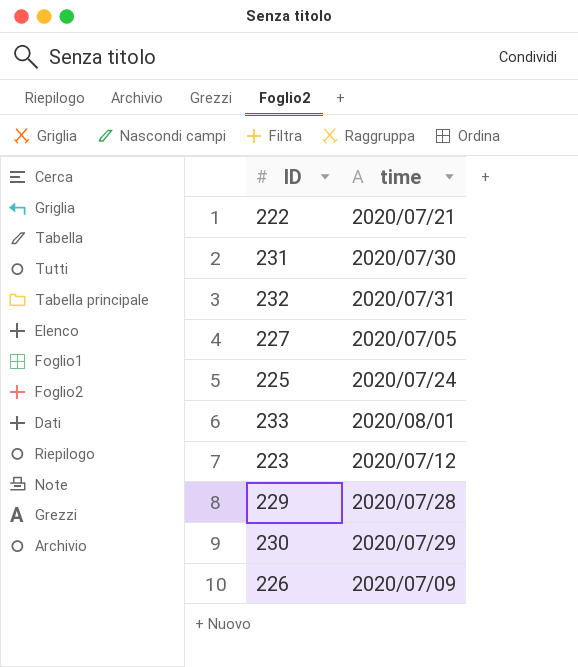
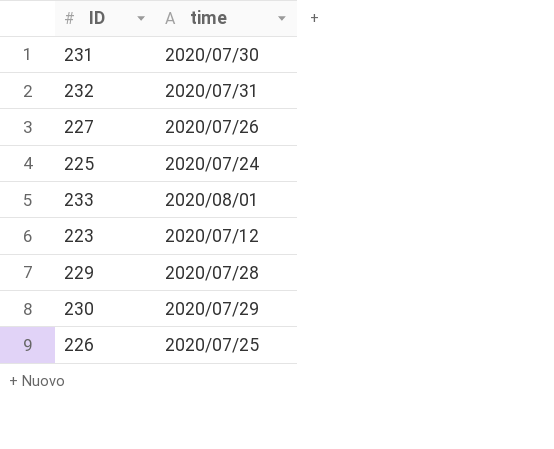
row 222: 2020/07/21 -> none
227 | time: 2020/07/05 -> 2020/07/26
226 | time: 2020/07/09 -> 2020/07/25

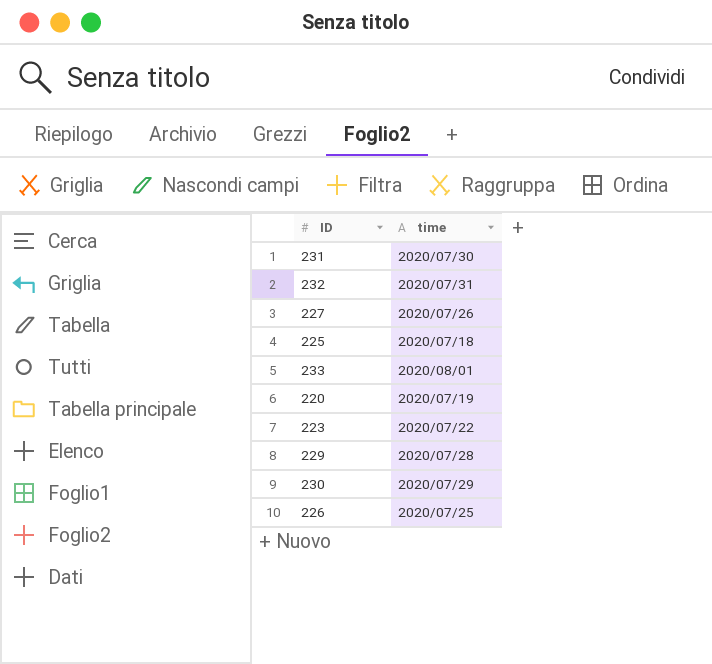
225 | time: 2020/07/24 -> 2020/07/18
row 220: none -> 2020/07/19
223 | time: 2020/07/12 -> 2020/07/22

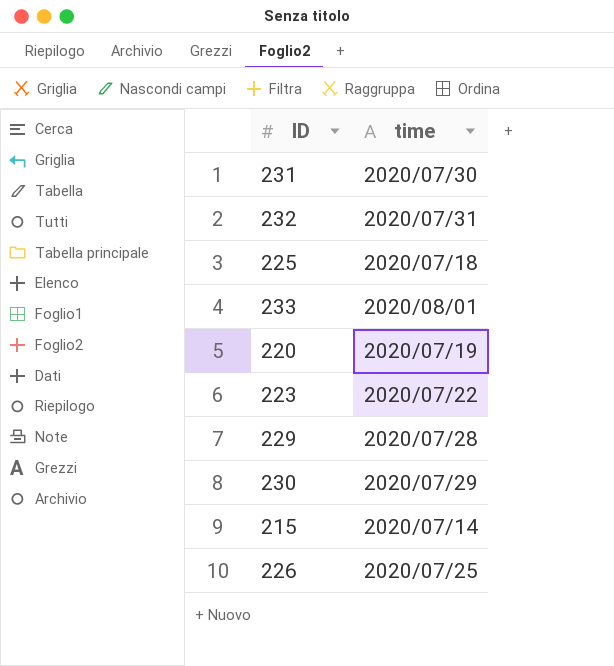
row 227: 2020/07/26 -> none
row 215: none -> 2020/07/14

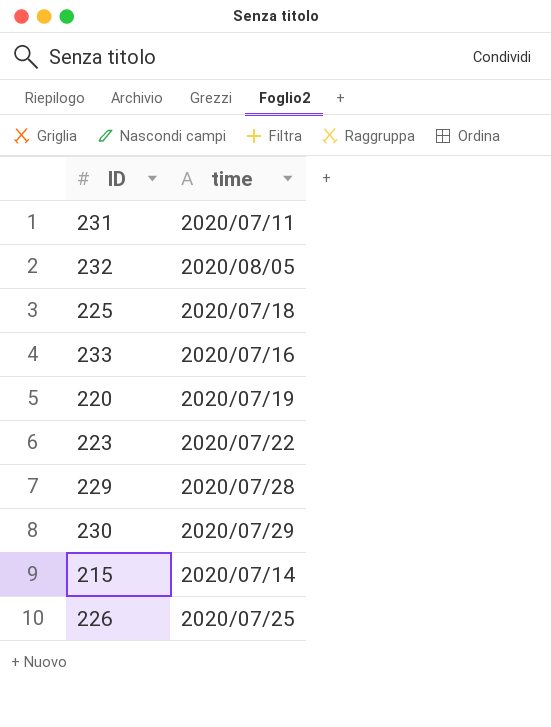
231 | time: 2020/07/30 -> 2020/07/11
232 | time: 2020/07/31 -> 2020/08/05
233 | time: 2020/08/01 -> 2020/07/16

